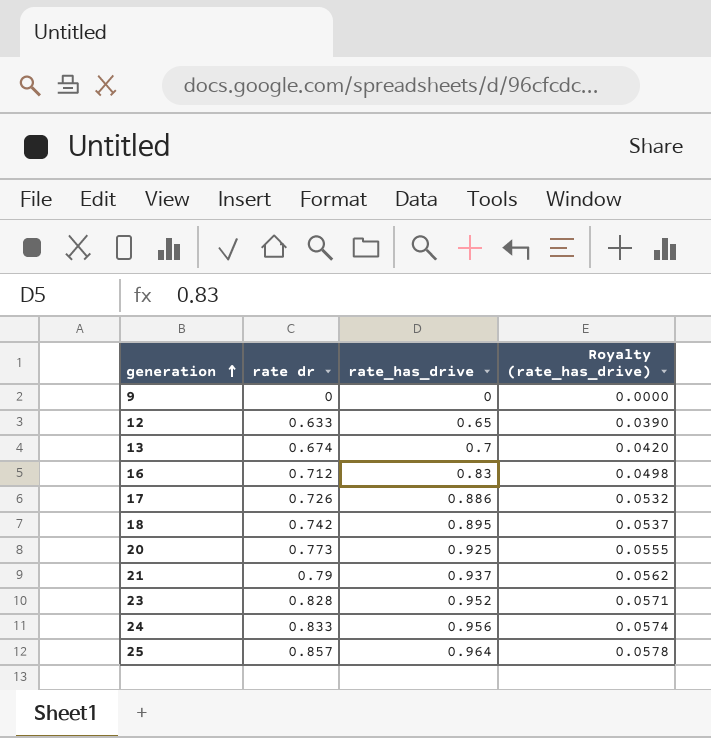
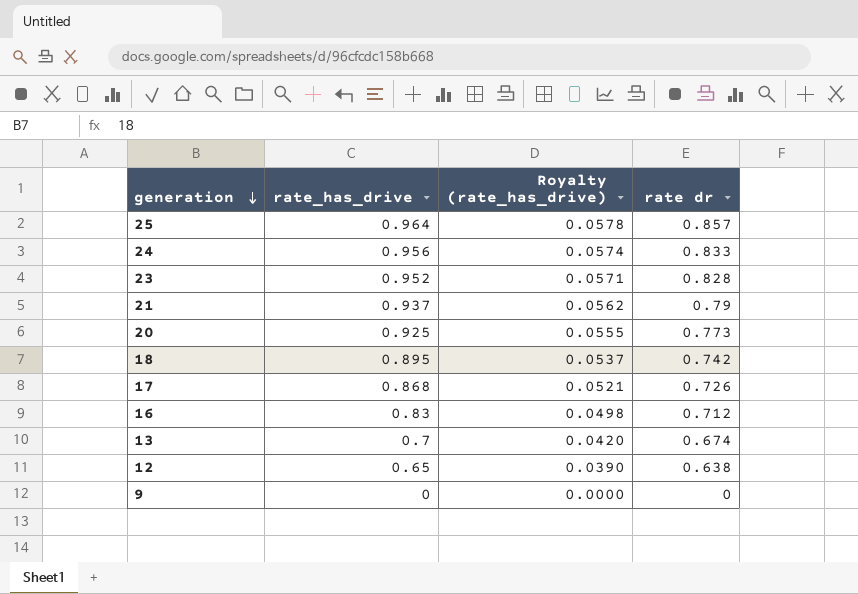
row order: generation ascending -> generation descending
column rate dr | position: 2 -> 4
17 | rate_has_drive: 0.886 -> 0.868
17 | Royalty (rate_has_drive): 0.0532 -> 0.0521
12 | rate dr: 0.633 -> 0.638

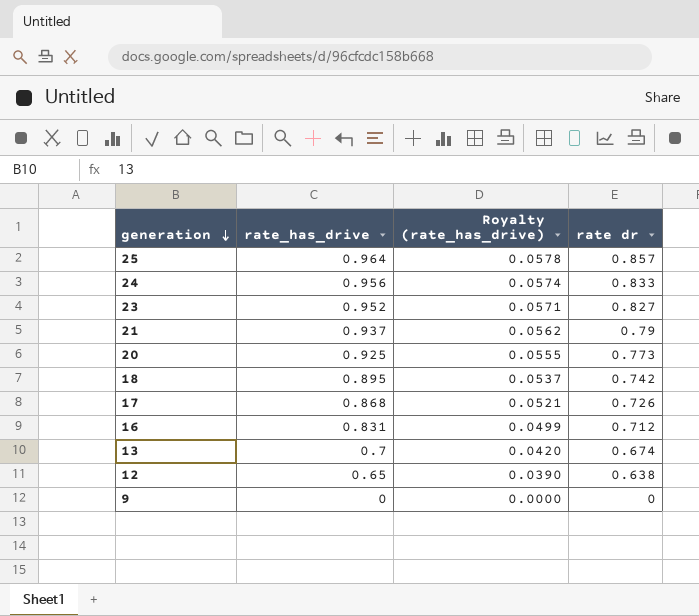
23 | rate dr: 0.828 -> 0.827
16 | rate_has_drive: 0.83 -> 0.831
16 | Royalty (rate_has_drive): 0.0498 -> 0.0499

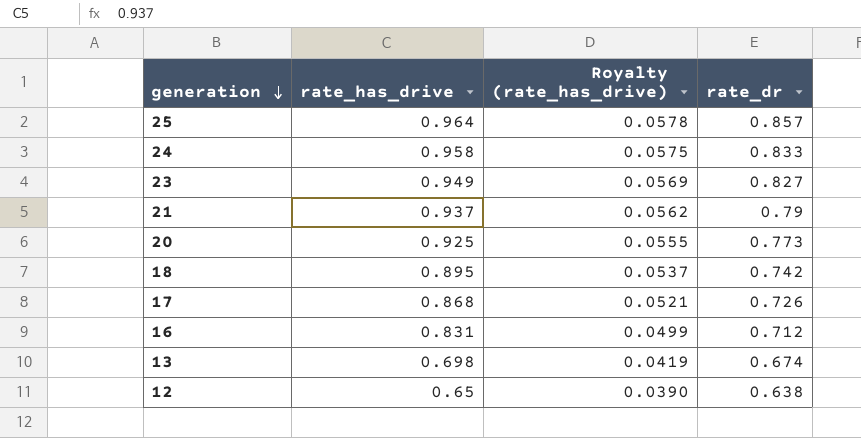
column name: rate dr -> rate_dr
row 9: 0 | 0.0000 | 0 -> none
24 | rate_has_drive: 0.956 -> 0.958
24 | Royalty (rate_has_drive): 0.0574 -> 0.0575
23 | rate_has_drive: 0.952 -> 0.949
23 | Royalty (rate_has_drive): 0.0571 -> 0.0569
13 | rate_has_drive: 0.7 -> 0.698
13 | Royalty (rate_has_drive): 0.0420 -> 0.0419

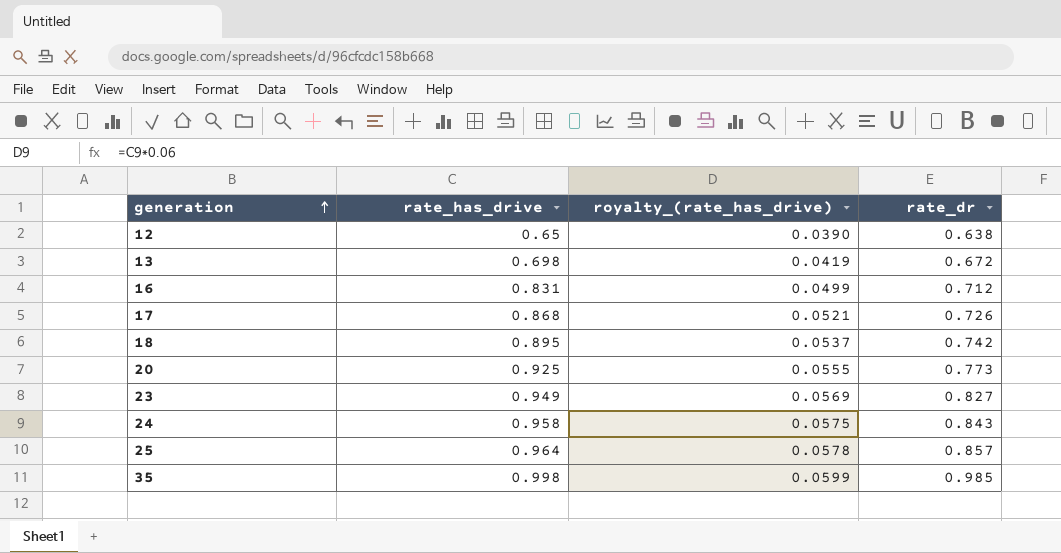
row order: generation descending -> generation ascending
column name: Royalty (rate_has_drive) -> royalty_(rate_has_drive)
row 21: 0.937 | 0.0562 | 0.79 -> none
13 | rate_dr: 0.674 -> 0.672
24 | rate_dr: 0.833 -> 0.843
row 35: none -> 0.998 | 0.0599 | 0.985

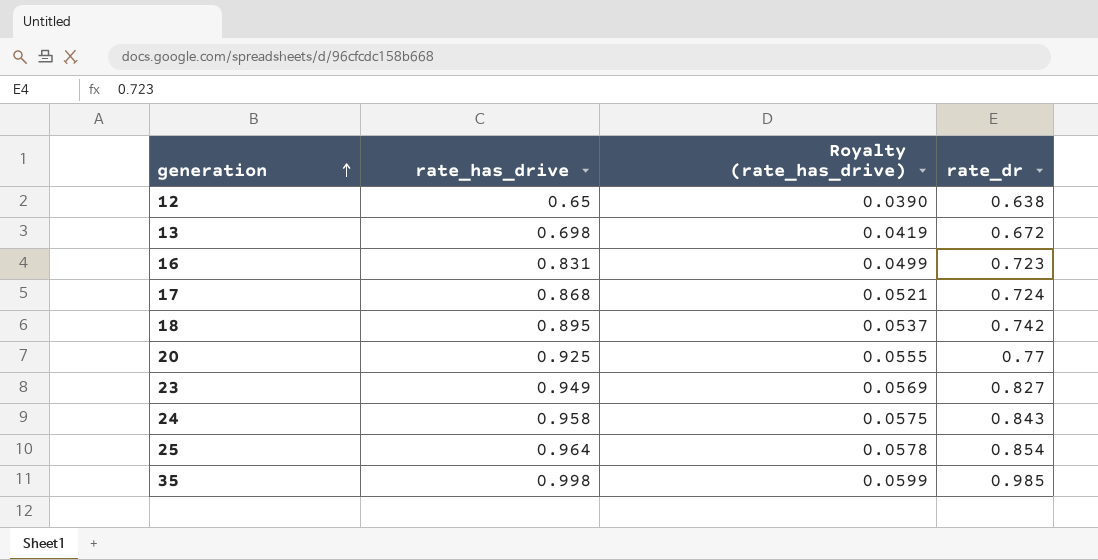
column name: royalty_(rate_has_drive) -> Royalty (rate_has_drive)
16 | rate_dr: 0.712 -> 0.723
17 | rate_dr: 0.726 -> 0.724
20 | rate_dr: 0.773 -> 0.77
25 | rate_dr: 0.857 -> 0.854

